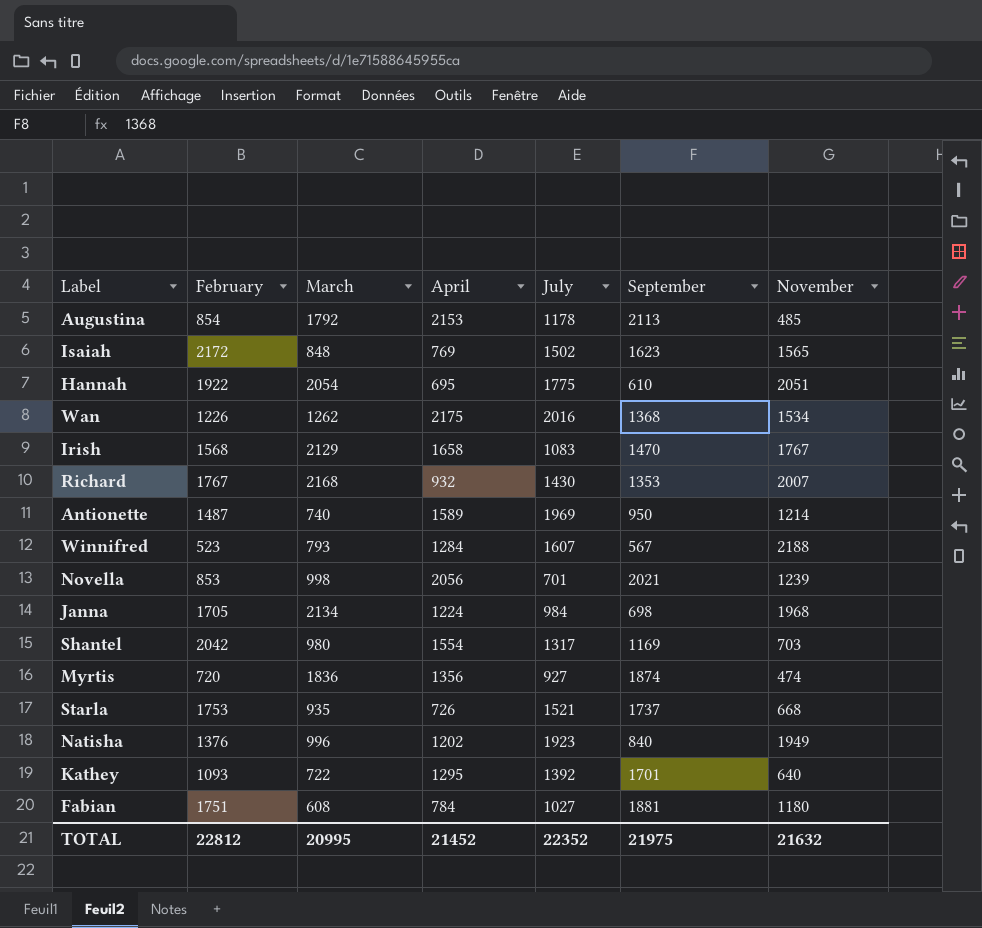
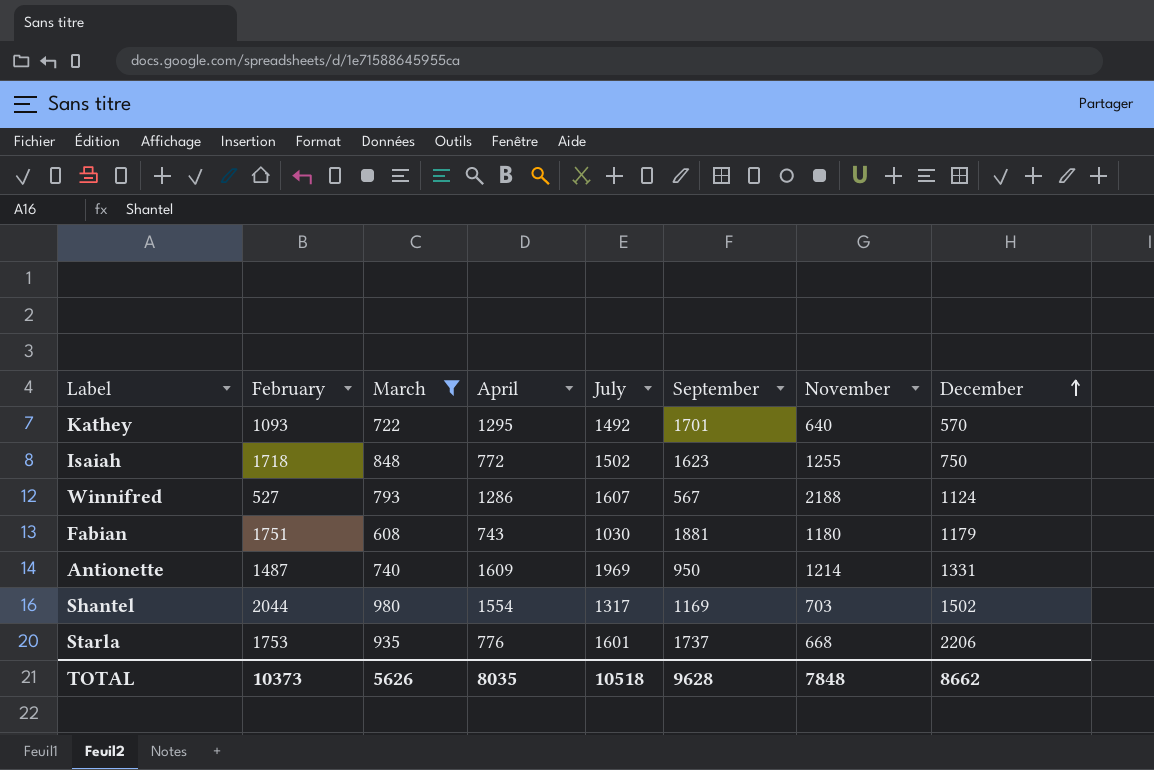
filter: none -> March <= 980
row order: none -> December ascending
column December | position: none -> 8
Kathey | July: 1392 -> 1492
Isaiah | February: 2172 -> 1718
Isaiah | April: 769 -> 772
Isaiah | November: 1565 -> 1255
Winnifred | February: 523 -> 527
Winnifred | April: 1284 -> 1286
Fabian | April: 784 -> 743
Fabian | July: 1027 -> 1030
Antionette | April: 1589 -> 1609
Shantel | February: 2042 -> 2044
Starla | April: 726 -> 776
Starla | July: 1521 -> 1601
TOTAL | February: 22812 -> 10373
TOTAL | March: 20995 -> 5626
TOTAL | April: 21452 -> 8035
TOTAL | July: 22352 -> 10518
TOTAL | September: 21975 -> 9628
TOTAL | November: 21632 -> 7848

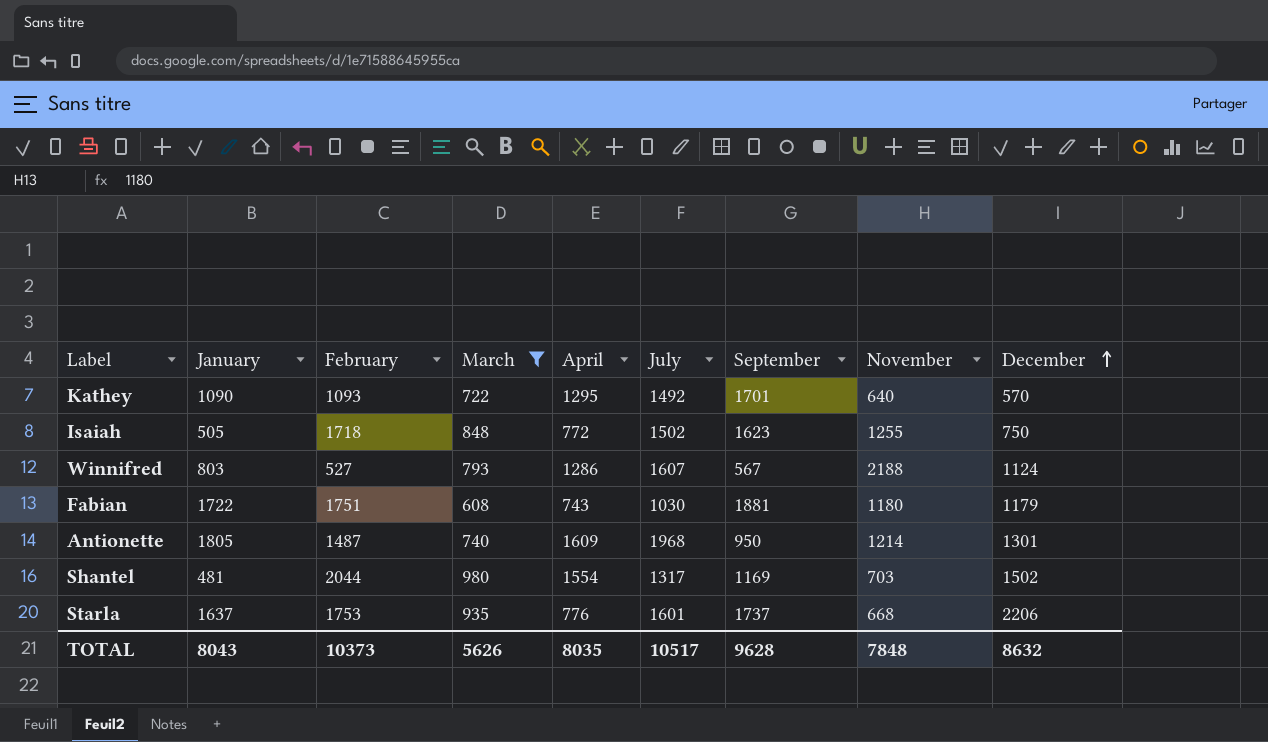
column January | position: none -> 2
Antionette | July: 1969 -> 1968
Antionette | December: 1331 -> 1301
TOTAL | July: 10518 -> 10517
TOTAL | December: 8662 -> 8632

